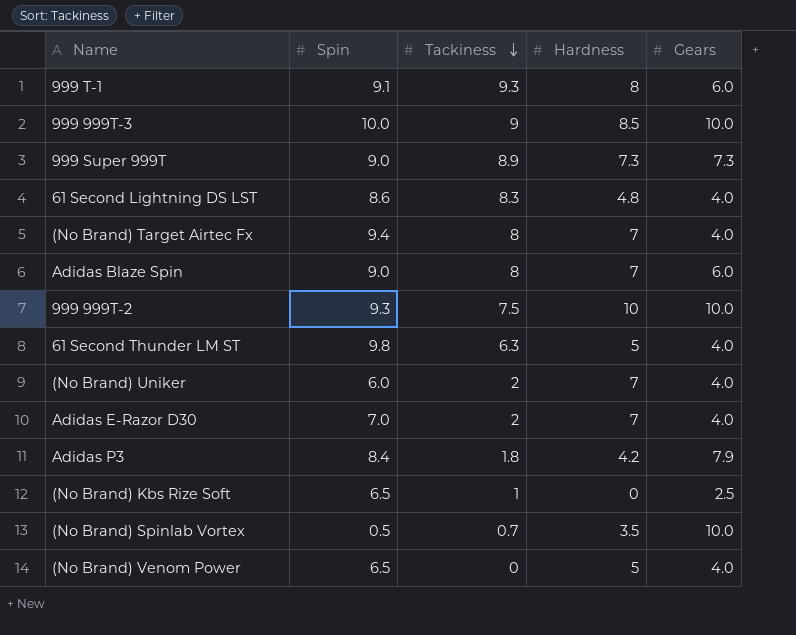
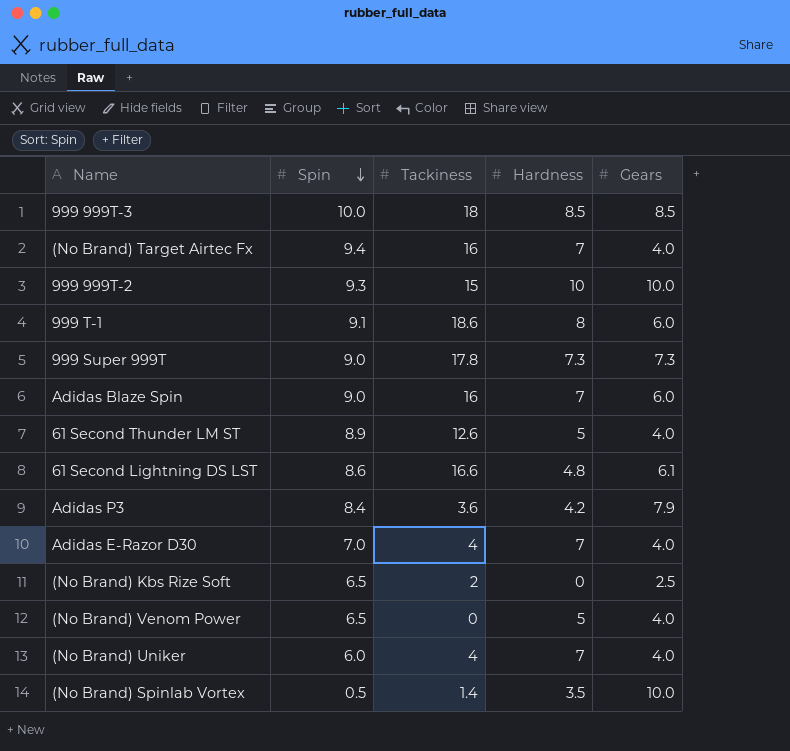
row order: Tackiness descending -> Spin descending
999 999T-3 | Tackiness: 9 -> 18
999 999T-3 | Gears: 10.0 -> 8.5
(No Brand) Target Airtec Fx | Tackiness: 8 -> 16
999 999T-2 | Tackiness: 7.5 -> 15
999 T-1 | Tackiness: 9.3 -> 18.6
999 Super 999T | Tackiness: 8.9 -> 17.8
Adidas Blaze Spin | Tackiness: 8 -> 16
61 Second Thunder LM ST | Spin: 9.8 -> 8.9
61 Second Thunder LM ST | Tackiness: 6.3 -> 12.6
61 Second Lightning DS LST | Tackiness: 8.3 -> 16.6
61 Second Lightning DS LST | Gears: 4.0 -> 6.1
Adidas P3 | Tackiness: 1.8 -> 3.6
Adidas E-Razor D30 | Tackiness: 2 -> 4
(No Brand) Kbs Rize Soft | Tackiness: 1 -> 2
(No Brand) Uniker | Tackiness: 2 -> 4
(No Brand) Spinlab Vortex | Tackiness: 0.7 -> 1.4

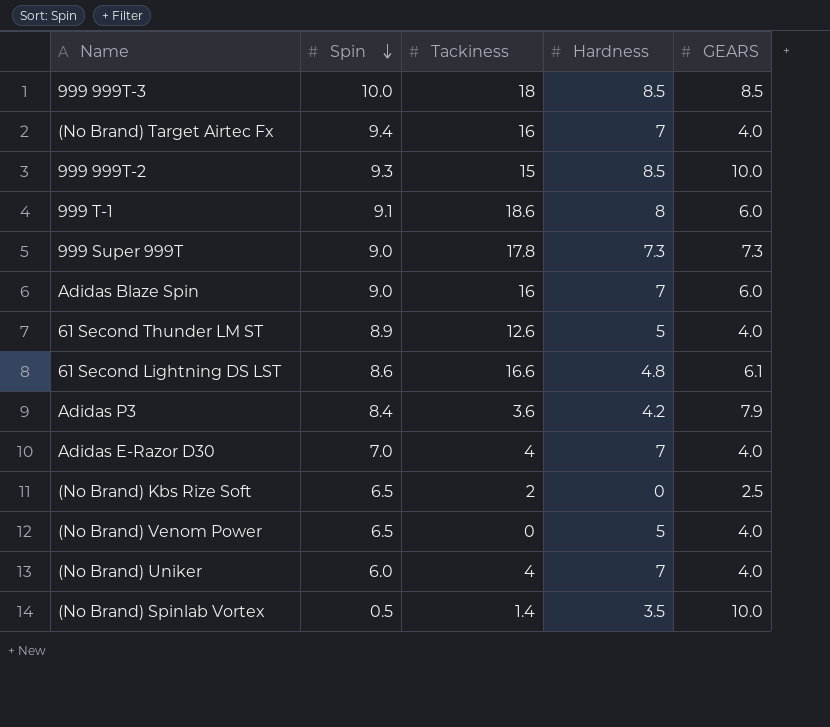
column name: Gears -> GEARS
999 999T-2 | Hardness: 10 -> 8.5

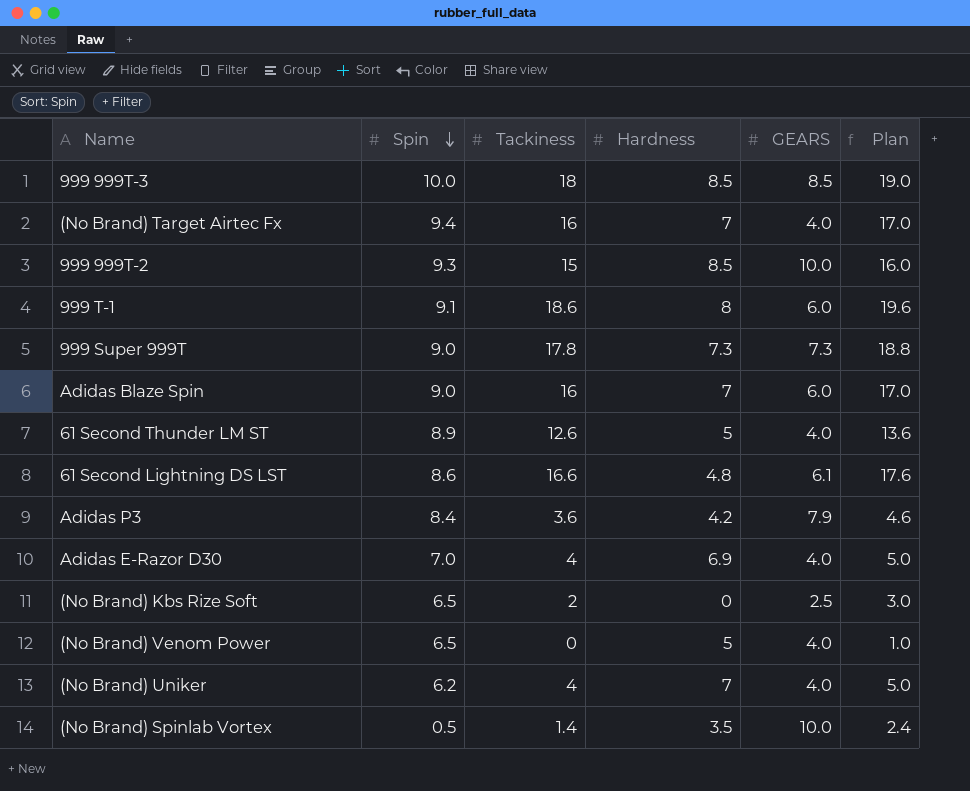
column Plan | formula: none -> [Tackiness] + 1
Adidas E-Razor D30 | Hardness: 7 -> 6.9
(No Brand) Uniker | Spin: 6.0 -> 6.2

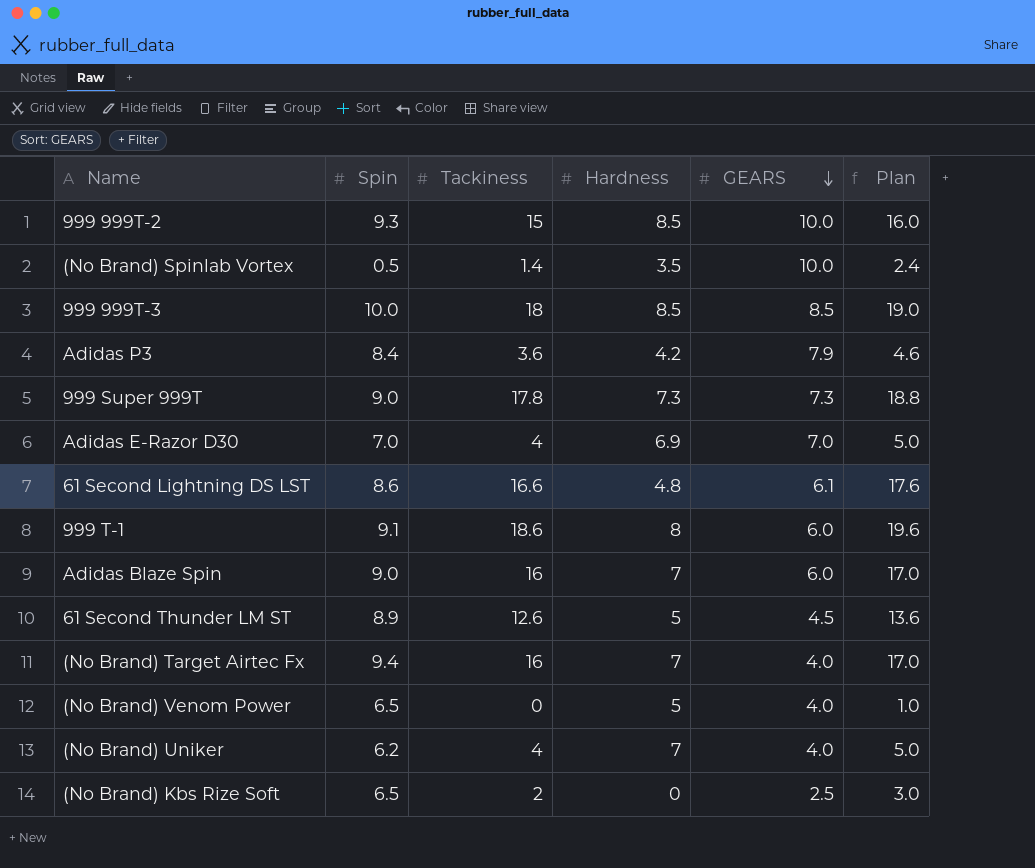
row order: Spin descending -> GEARS descending
Adidas E-Razor D30 | GEARS: 4.0 -> 7.0
61 Second Thunder LM ST | GEARS: 4.0 -> 4.5

